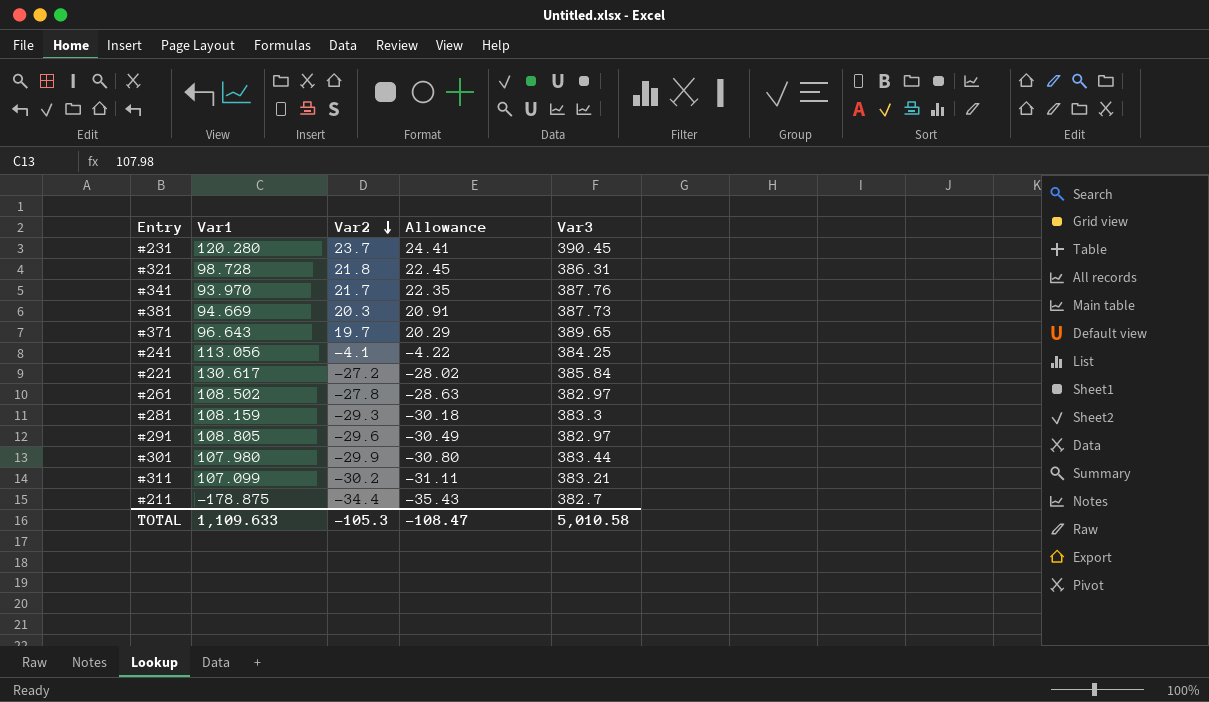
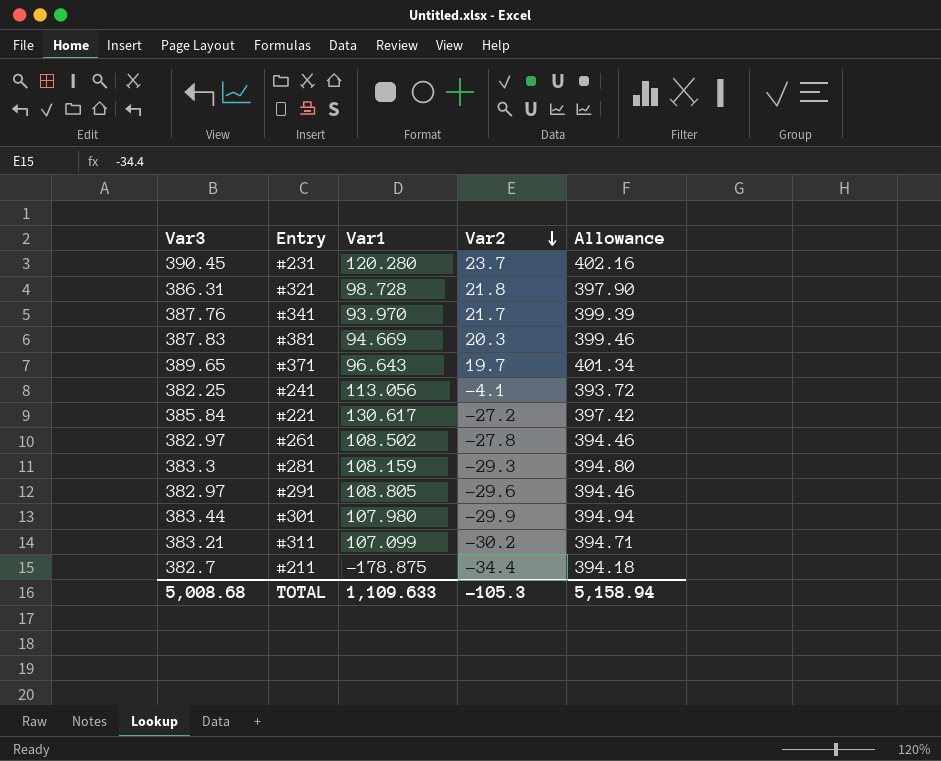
column Var3 | position: 5 -> 1
column Allowance | formula: [Var2] * 1.03 -> [Var3] * 1.03
#381 | Var3: 387.73 -> 387.83
#241 | Var3: 384.25 -> 382.25
TOTAL | Var3: 5,010.58 -> 5,008.68
TOTAL | Allowance: -108.47 -> 5,158.94

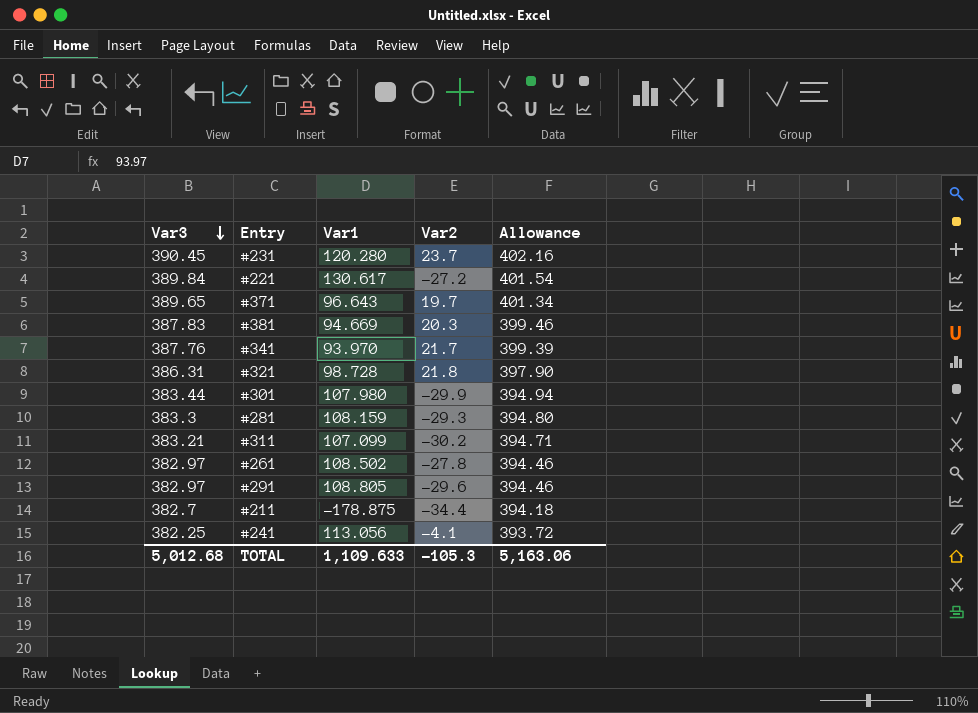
row order: Var2 descending -> Var3 descending
#221 | Var3: 385.84 -> 389.84
#221 | Allowance: 397.42 -> 401.54
TOTAL | Var3: 5,008.68 -> 5,012.68
TOTAL | Allowance: 5,158.94 -> 5,163.06

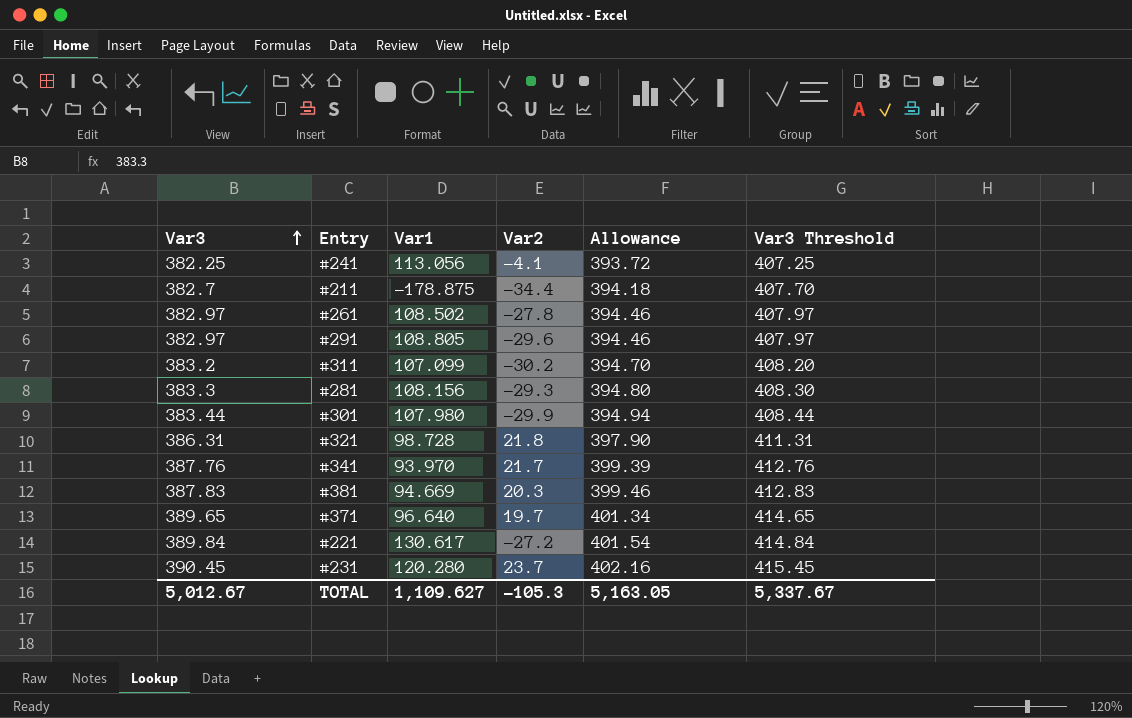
row order: Var3 descending -> Var3 ascending
column Var3 Threshold | formula: none -> [Var3] + 25
#311 | Var3: 383.21 -> 383.2
#311 | Allowance: 394.71 -> 394.70
#281 | Var1: 108.159 -> 108.156
#371 | Var1: 96.643 -> 96.640
TOTAL | Var3: 5,012.68 -> 5,012.67
TOTAL | Var1: 1,109.633 -> 1,109.627
TOTAL | Allowance: 5,163.06 -> 5,163.05

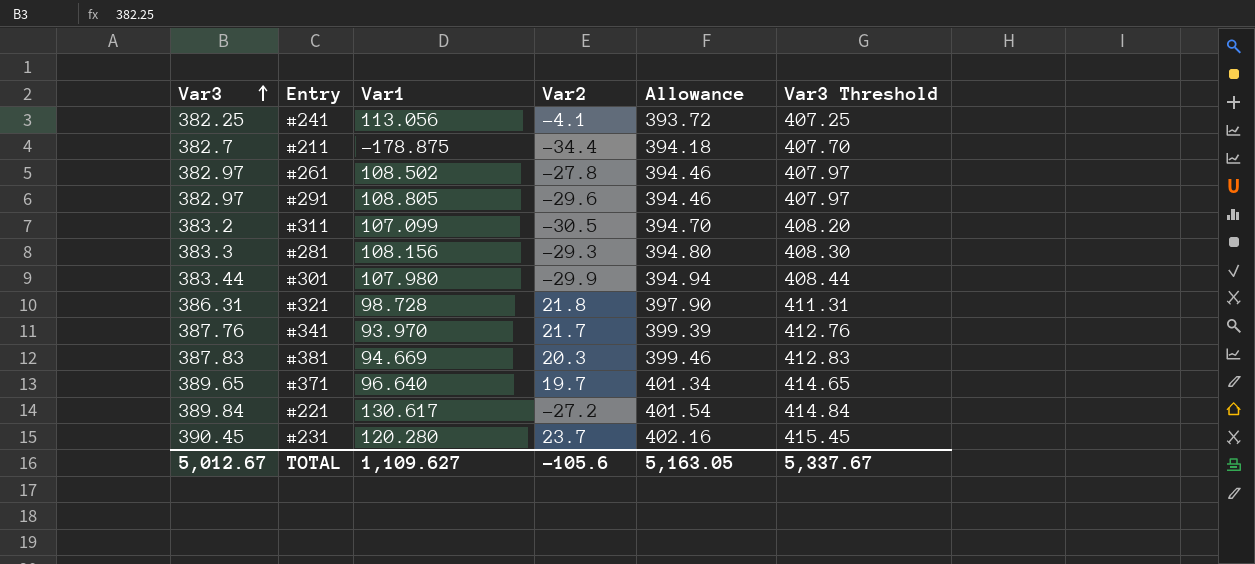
#311 | Var2: -30.2 -> -30.5
TOTAL | Var2: -105.3 -> -105.6

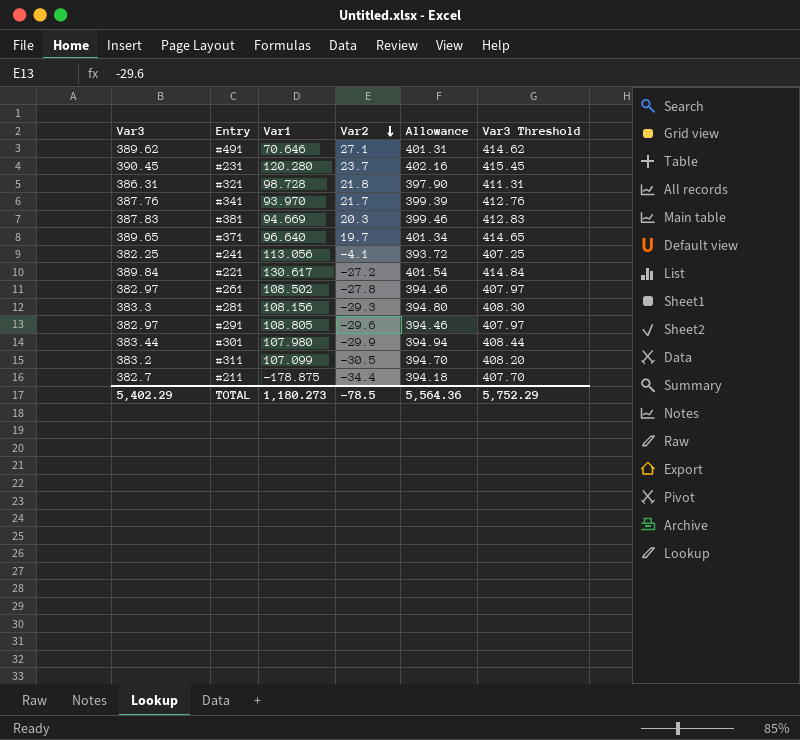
row order: Var3 ascending -> Var2 descending
row #491: none -> 389.62 | 70.646 | 27.1 | 401.31 | 414.62
TOTAL | Var3: 5,012.67 -> 5,402.29
TOTAL | Var1: 1,109.627 -> 1,180.273
TOTAL | Var2: -105.6 -> -78.5
TOTAL | Allowance: 5,163.05 -> 5,564.36
TOTAL | Var3 Threshold: 5,337.67 -> 5,752.29

